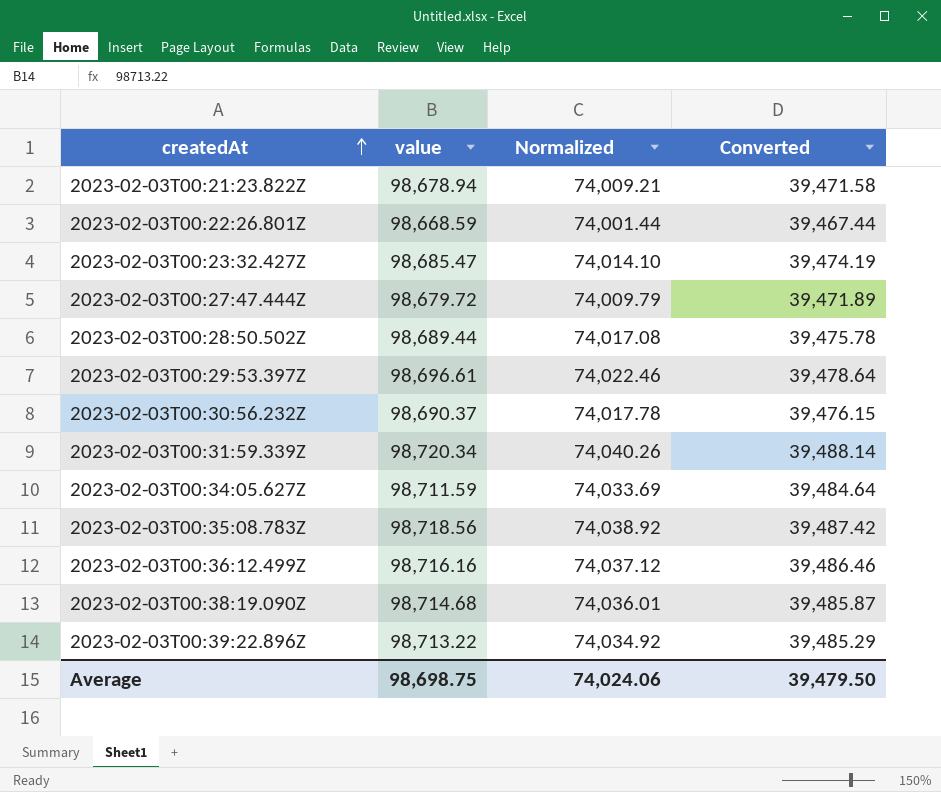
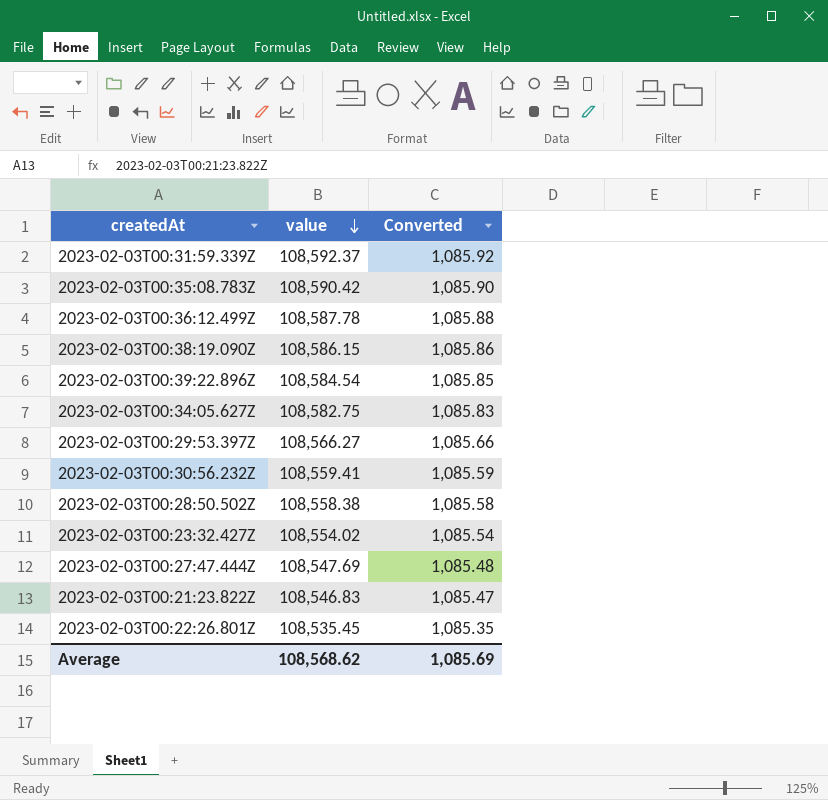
row order: createdAt ascending -> value descending
column Normalized | formula: [value] * 0.75 -> none
column Converted | formula: [value] * 0.4 -> [value] * 0.01
2023-02-03T00:31:59.339Z | value: 98,720.34 -> 108,592.37
2023-02-03T00:35:08.783Z | value: 98,718.56 -> 108,590.42
2023-02-03T00:36:12.499Z | value: 98,716.16 -> 108,587.78
2023-02-03T00:38:19.090Z | value: 98,714.68 -> 108,586.15
2023-02-03T00:39:22.896Z | value: 98,713.22 -> 108,584.54
2023-02-03T00:34:05.627Z | value: 98,711.59 -> 108,582.75
2023-02-03T00:29:53.397Z | value: 98,696.61 -> 108,566.27
2023-02-03T00:30:56.232Z | value: 98,690.37 -> 108,559.41
2023-02-03T00:28:50.502Z | value: 98,689.44 -> 108,558.38
2023-02-03T00:23:32.427Z | value: 98,685.47 -> 108,554.02
2023-02-03T00:27:47.444Z | value: 98,679.72 -> 108,547.69
2023-02-03T00:21:23.822Z | value: 98,678.94 -> 108,546.83
2023-02-03T00:22:26.801Z | value: 98,668.59 -> 108,535.45
Average | value: 98,698.75 -> 108,568.62
Average | Converted: 39,479.50 -> 1,085.69

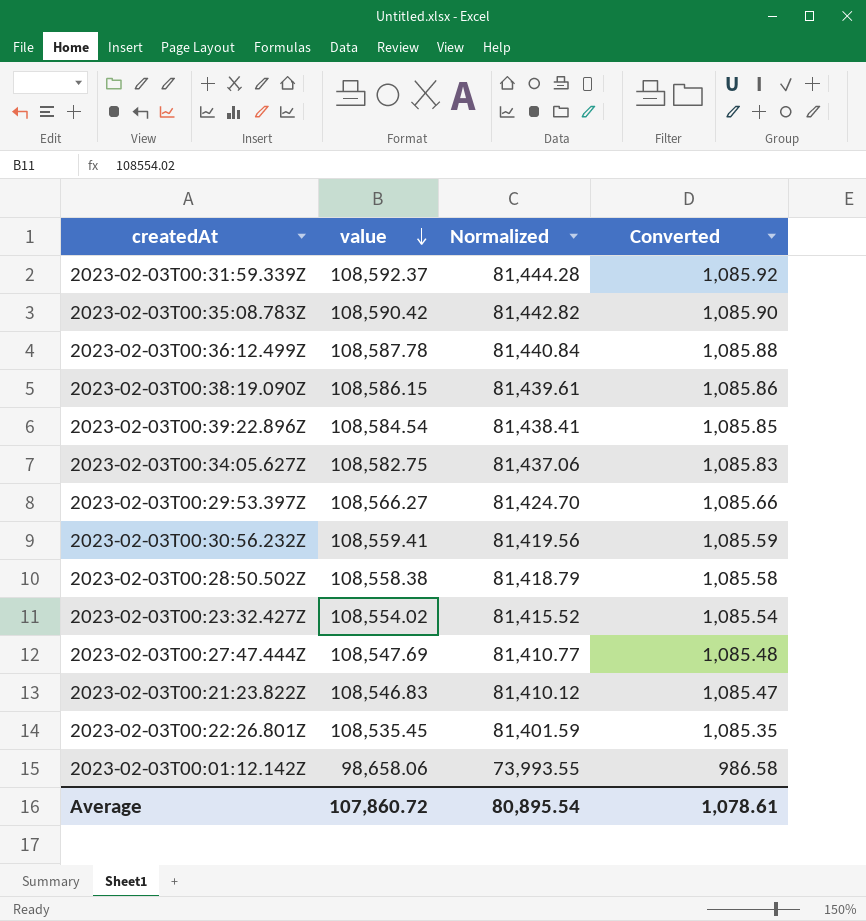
column Normalized | formula: none -> [value] * 0.75
row 2023-02-03T00:01:12.142Z: none -> 98,658.06 | 73,993.55 | 986.58
Average | value: 108,568.62 -> 107,860.72
Average | Converted: 1,085.69 -> 1,078.61

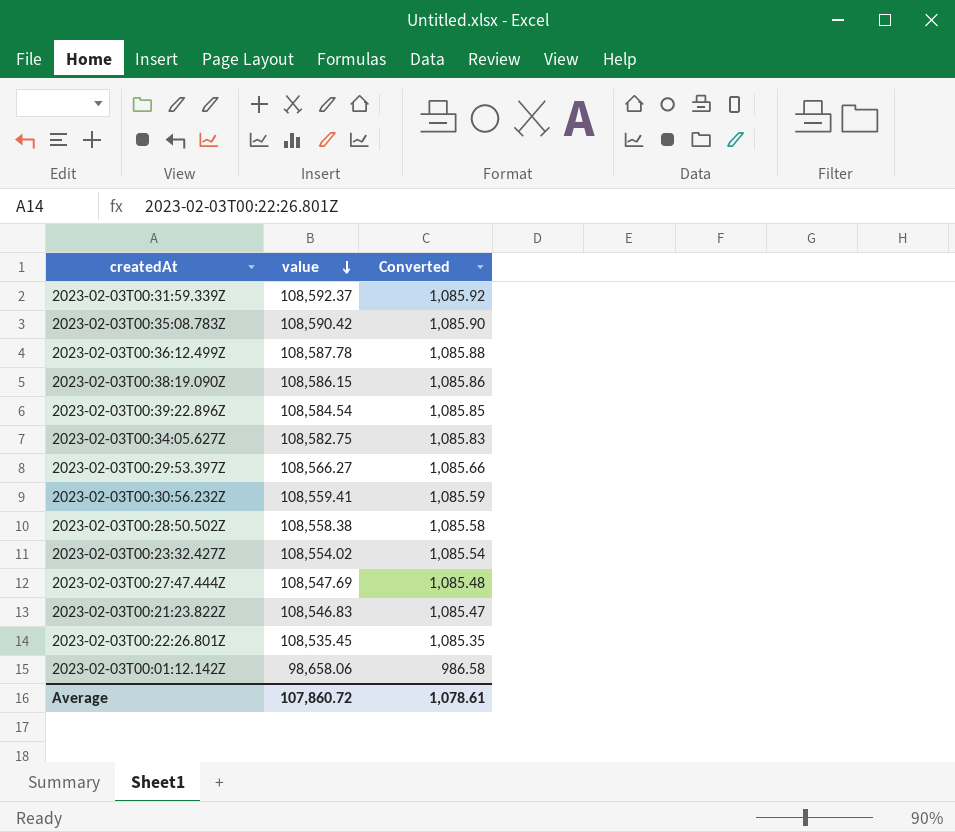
column Normalized | formula: [value] * 0.75 -> none

